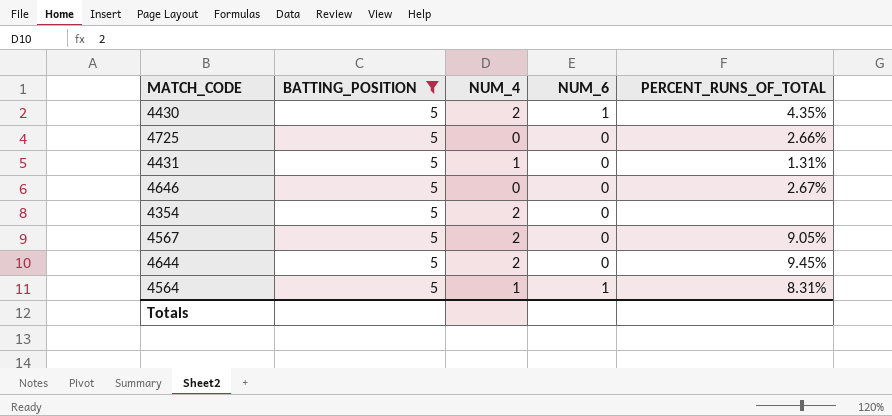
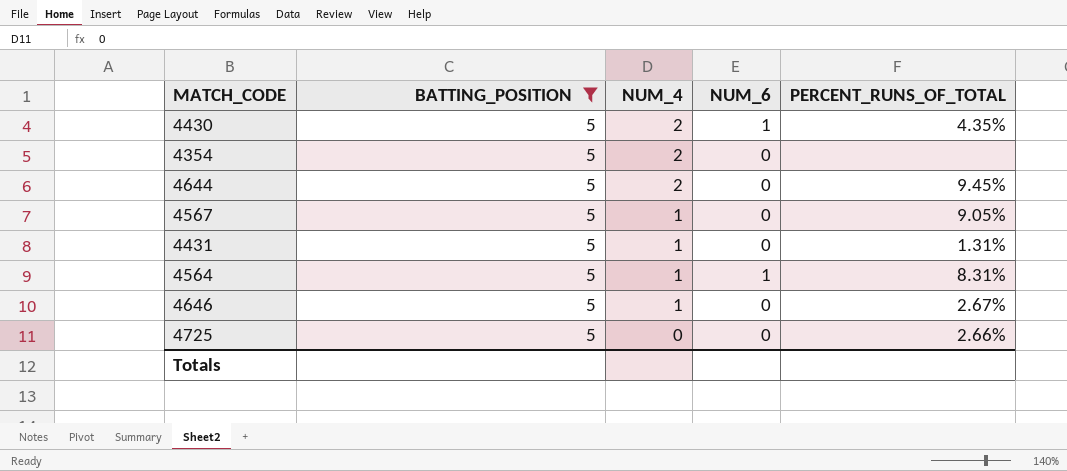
row order: none -> NUM_4 descending
4567 | NUM_4: 2 -> 1
4646 | NUM_4: 0 -> 1

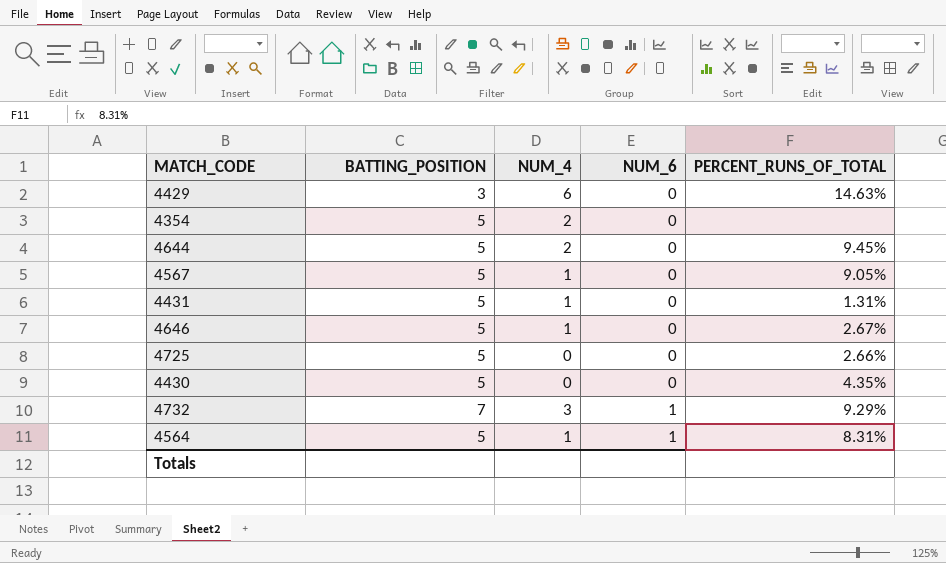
filter: BATTING_POSITION = 5 -> none
row order: NUM_4 descending -> NUM_6 ascending
4430 | NUM_4: 2 -> 0
4430 | NUM_6: 1 -> 0

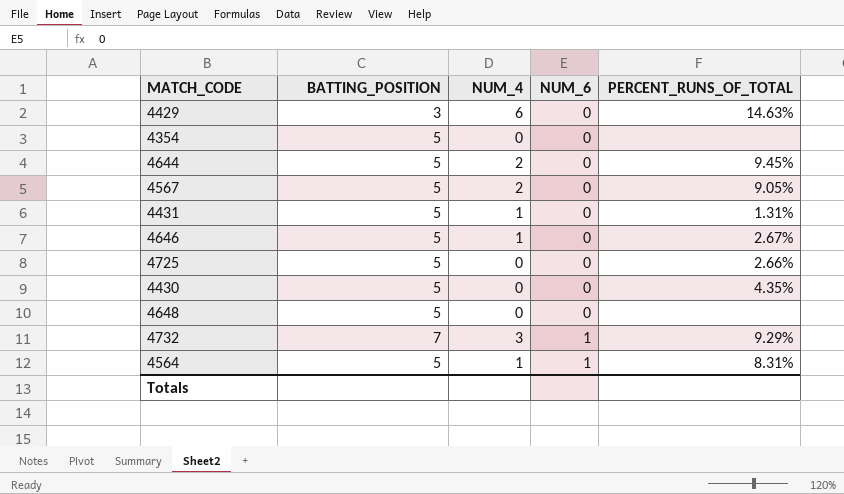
4354 | NUM_4: 2 -> 0
4567 | NUM_4: 1 -> 2
row 4648: none -> 5 | 0 | 0 | none

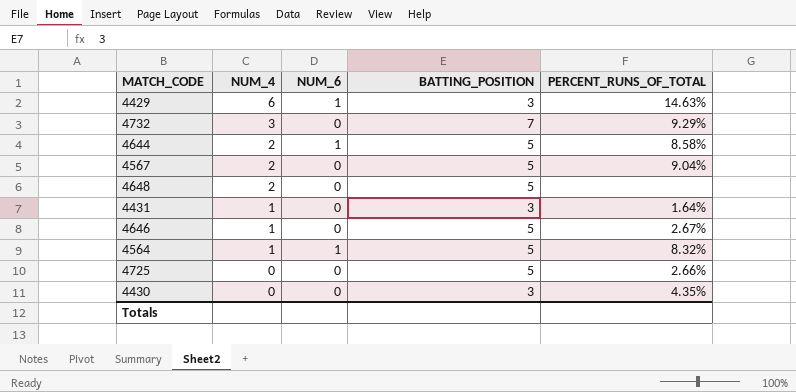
row order: NUM_6 ascending -> NUM_4 descending
column BATTING_POSITION | position: 2 -> 4
row 4354: 5 | 0 | 0 | none -> none
4429 | NUM_6: 0 -> 1
4732 | NUM_6: 1 -> 0
4644 | NUM_6: 0 -> 1
4644 | PERCENT_RUNS_OF_TOTAL: 9.45% -> 8.58%
4567 | PERCENT_RUNS_OF_TOTAL: 9.05% -> 9.04%
4648 | NUM_4: 0 -> 2
4431 | BATTING_POSITION: 5 -> 3
4431 | PERCENT_RUNS_OF_TOTAL: 1.31% -> 1.64%
4564 | PERCENT_RUNS_OF_TOTAL: 8.31% -> 8.32%
4430 | BATTING_POSITION: 5 -> 3

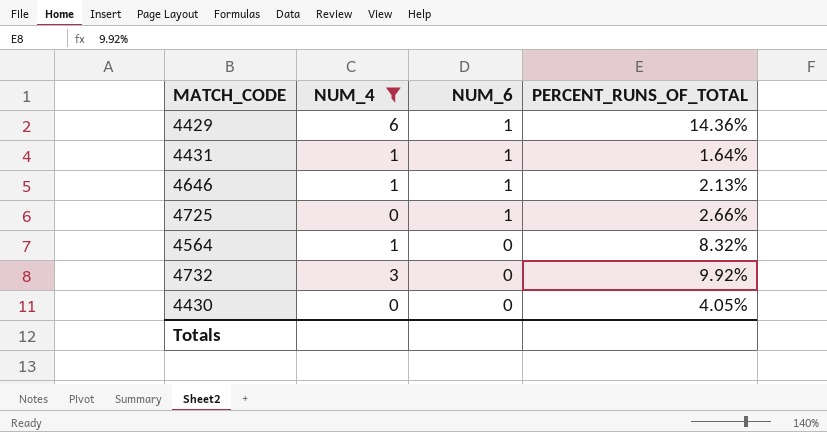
filter: none -> NUM_4 != 2
row order: NUM_4 descending -> NUM_6 descending
column BATTING_POSITION | position: 4 -> none
4429 | PERCENT_RUNS_OF_TOTAL: 14.63% -> 14.36%
4431 | NUM_6: 0 -> 1
4646 | NUM_6: 0 -> 1
4646 | PERCENT_RUNS_OF_TOTAL: 2.67% -> 2.13%
4725 | NUM_6: 0 -> 1
4564 | NUM_6: 1 -> 0
4732 | PERCENT_RUNS_OF_TOTAL: 9.29% -> 9.92%
4430 | PERCENT_RUNS_OF_TOTAL: 4.35% -> 4.05%

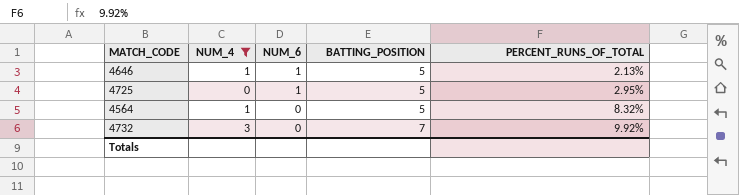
column BATTING_POSITION | position: none -> 4
row 4429: 6 | 1 | 14.36% -> none
row 4431: 1 | 1 | 1.64% -> none
row 4430: 0 | 0 | 4.05% -> none
4725 | PERCENT_RUNS_OF_TOTAL: 2.66% -> 2.95%

